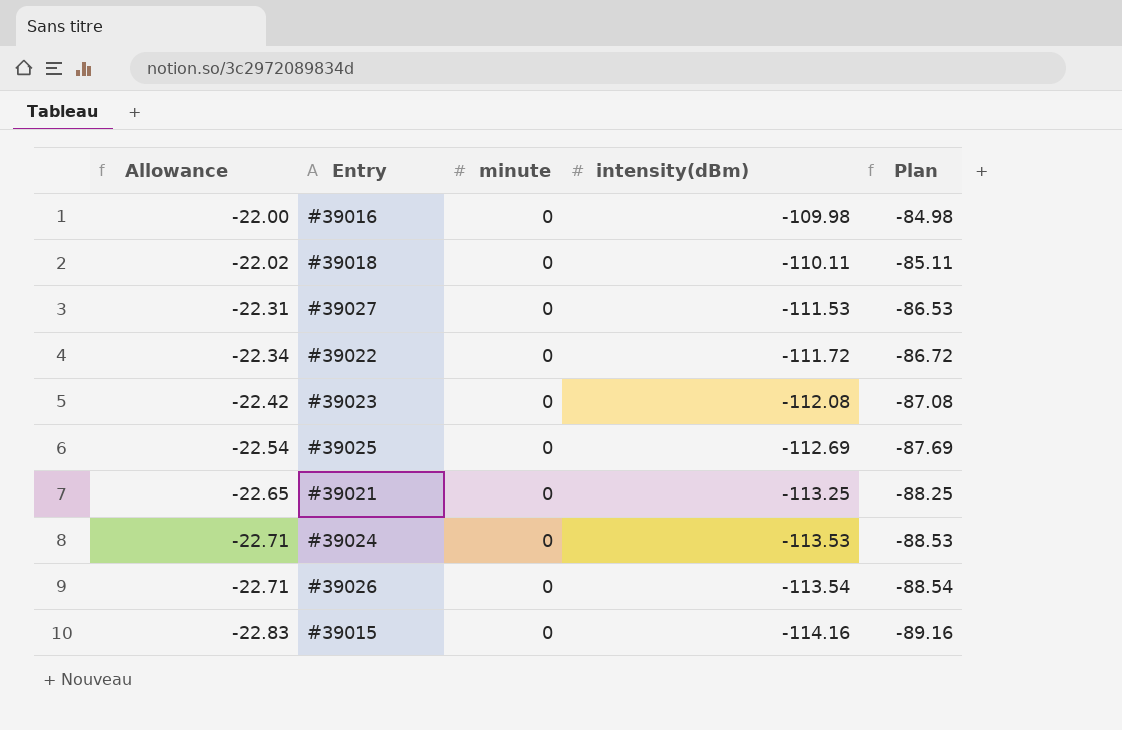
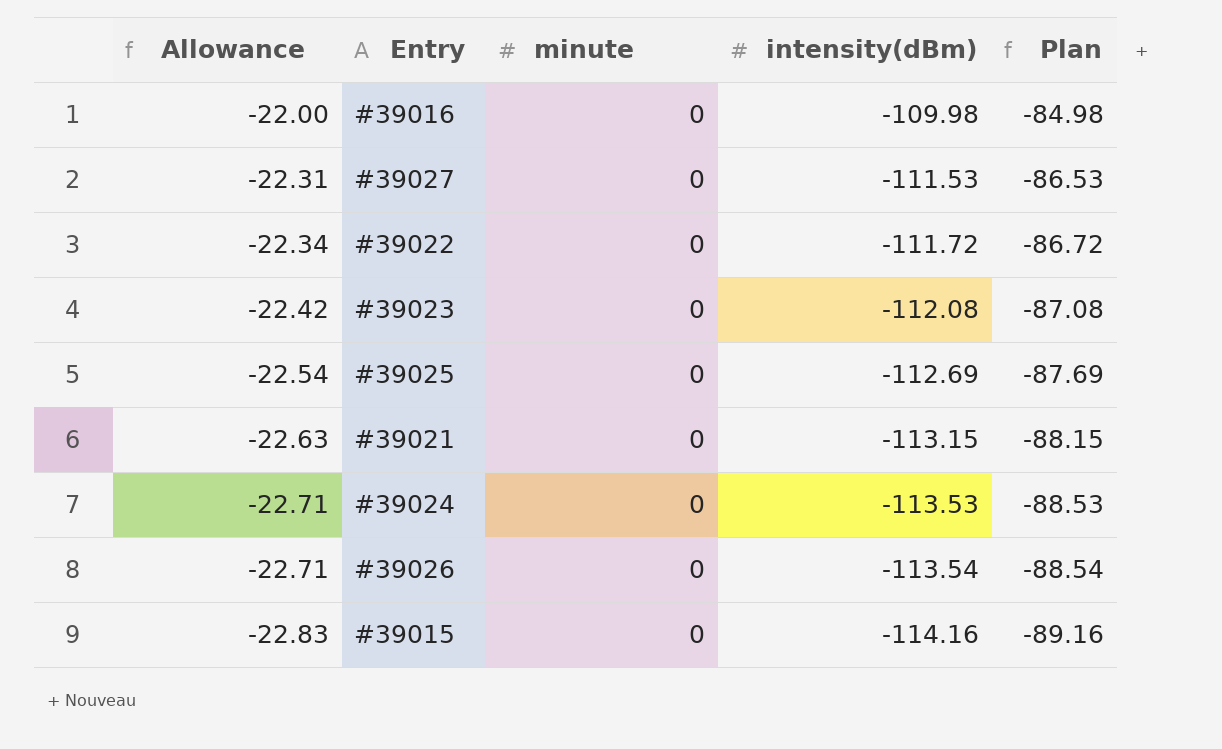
row #39018: -22.02 | 0 | -110.11 | -85.11 -> none
#39021 | Allowance: -22.65 -> -22.63
#39021 | intensity(dBm): -113.25 -> -113.15
#39021 | Plan: -88.25 -> -88.15

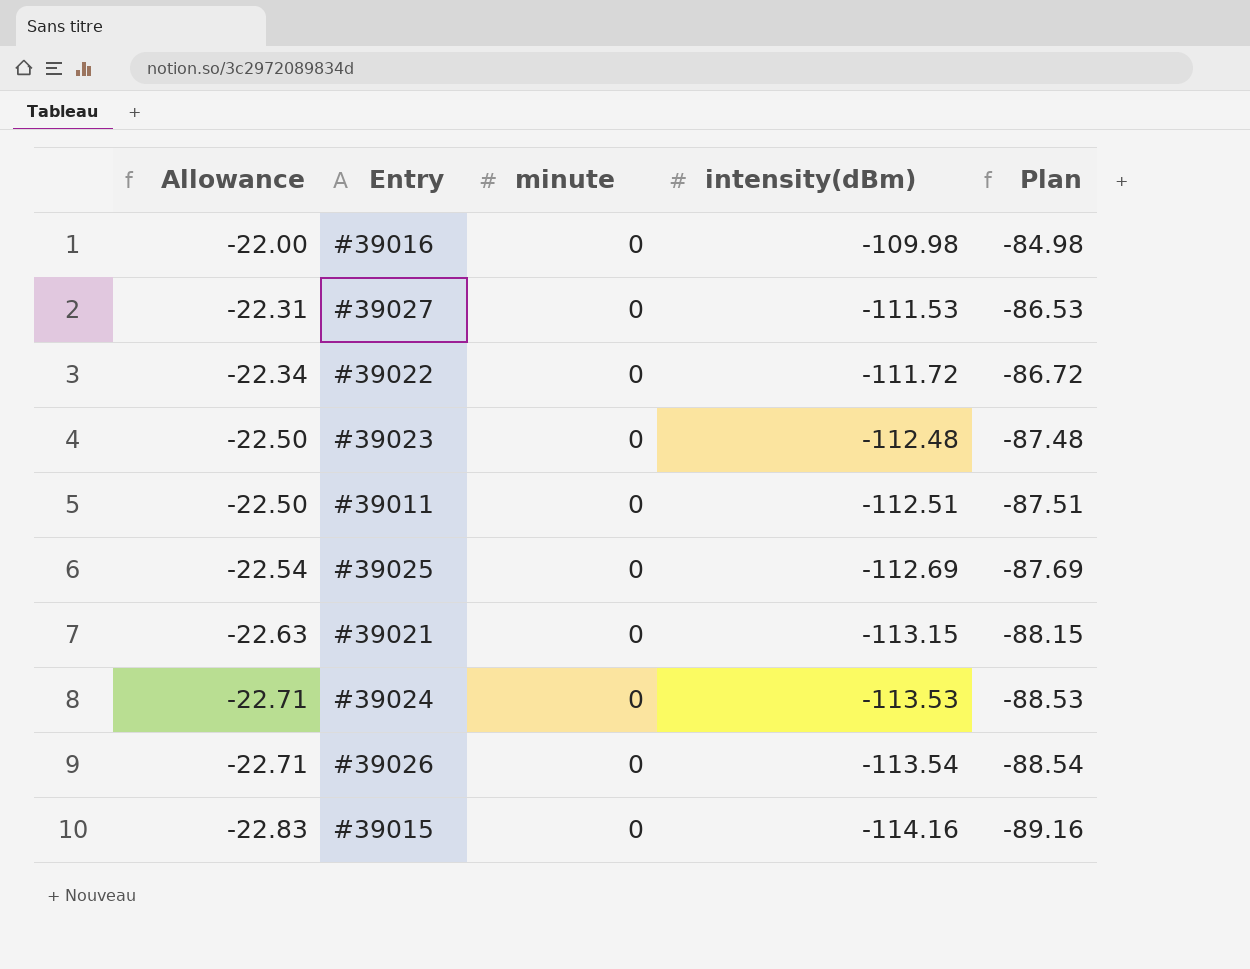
#39023 | Allowance: -22.42 -> -22.50
#39023 | intensity(dBm): -112.08 -> -112.48
#39023 | Plan: -87.08 -> -87.48
row #39011: none -> -22.50 | 0 | -112.51 | -87.51

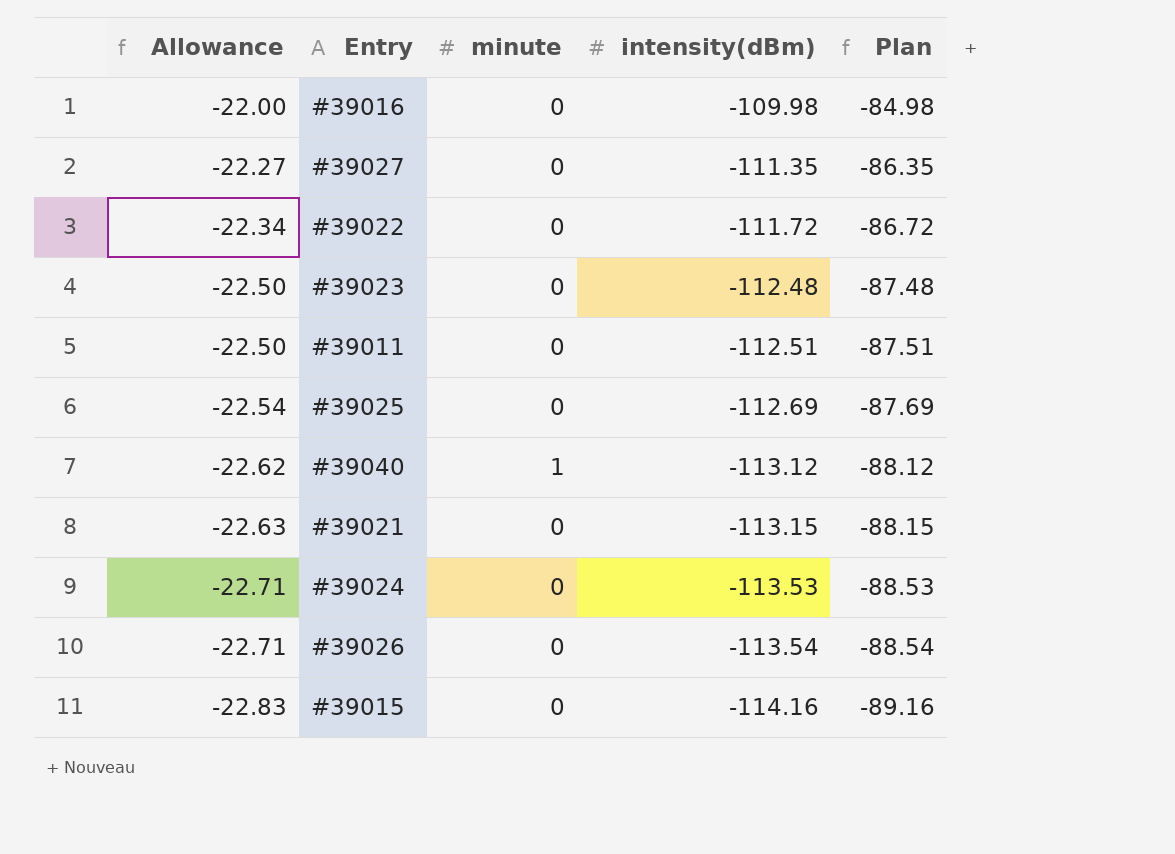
#39027 | Allowance: -22.31 -> -22.27
#39027 | intensity(dBm): -111.53 -> -111.35
#39027 | Plan: -86.53 -> -86.35
row #39040: none -> -22.62 | 1 | -113.12 | -88.12

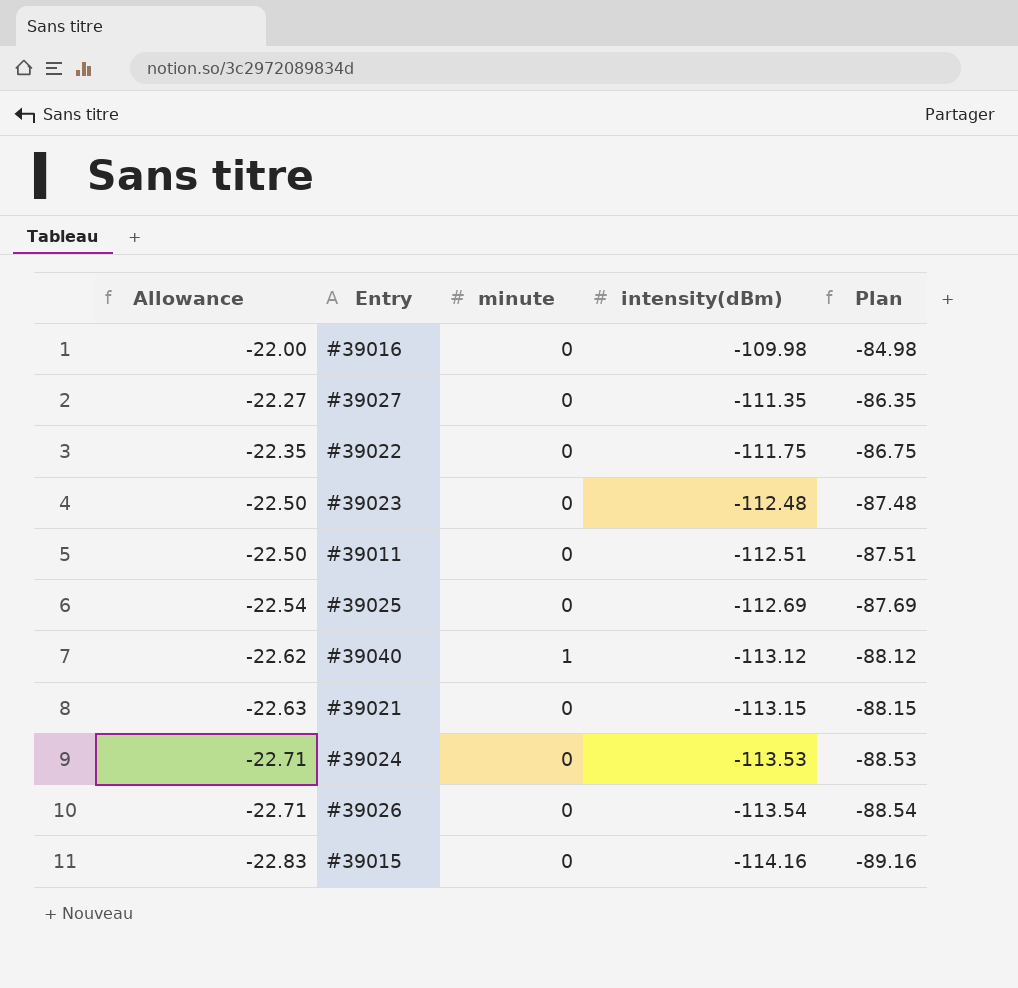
#39022 | Allowance: -22.34 -> -22.35
#39022 | intensity(dBm): -111.72 -> -111.75
#39022 | Plan: -86.72 -> -86.75

